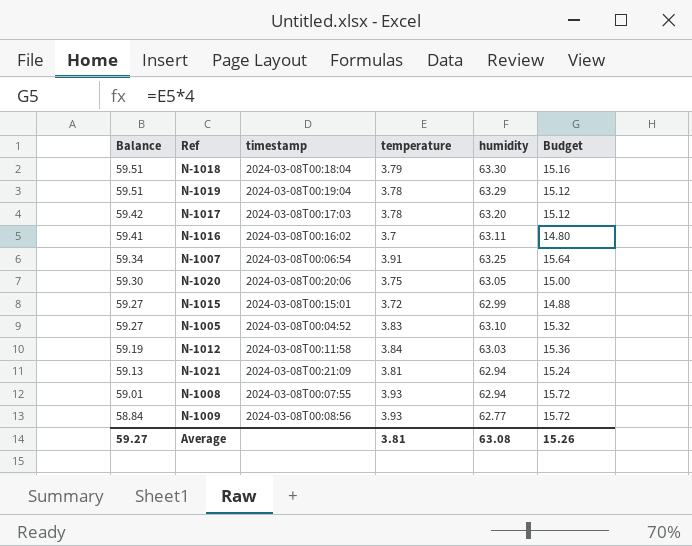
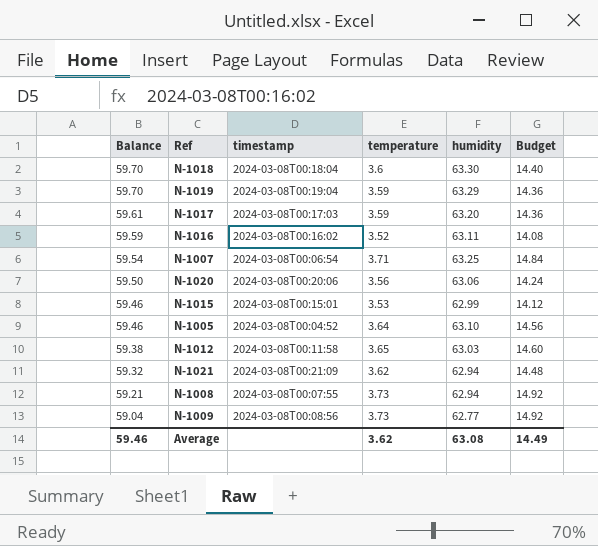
N-1018 | Balance: 59.51 -> 59.70
N-1018 | temperature: 3.79 -> 3.6
N-1018 | Budget: 15.16 -> 14.40
N-1019 | Balance: 59.51 -> 59.70
N-1019 | temperature: 3.78 -> 3.59
N-1019 | Budget: 15.12 -> 14.36
N-1017 | Balance: 59.42 -> 59.61
N-1017 | temperature: 3.78 -> 3.59
N-1017 | Budget: 15.12 -> 14.36
N-1016 | Balance: 59.41 -> 59.59
N-1016 | temperature: 3.7 -> 3.52
N-1016 | Budget: 14.80 -> 14.08
N-1007 | Balance: 59.34 -> 59.54
N-1007 | temperature: 3.91 -> 3.71
N-1007 | Budget: 15.64 -> 14.84
N-1020 | Balance: 59.30 -> 59.50
N-1020 | temperature: 3.75 -> 3.56
N-1020 | humidity: 63.05 -> 63.06
N-1020 | Budget: 15.00 -> 14.24
N-1015 | Balance: 59.27 -> 59.46
N-1015 | temperature: 3.72 -> 3.53
N-1015 | Budget: 14.88 -> 14.12
N-1005 | Balance: 59.27 -> 59.46
N-1005 | temperature: 3.83 -> 3.64
N-1005 | Budget: 15.32 -> 14.56
N-1012 | Balance: 59.19 -> 59.38
N-1012 | temperature: 3.84 -> 3.65
N-1012 | Budget: 15.36 -> 14.60
N-1021 | Balance: 59.13 -> 59.32
N-1021 | temperature: 3.81 -> 3.62
N-1021 | Budget: 15.24 -> 14.48
N-1008 | Balance: 59.01 -> 59.21
N-1008 | temperature: 3.93 -> 3.73
N-1008 | Budget: 15.72 -> 14.92
N-1009 | Balance: 58.84 -> 59.04
N-1009 | temperature: 3.93 -> 3.73
N-1009 | Budget: 15.72 -> 14.92
Average | Balance: 59.27 -> 59.46
Average | temperature: 3.81 -> 3.62
Average | Budget: 15.26 -> 14.49

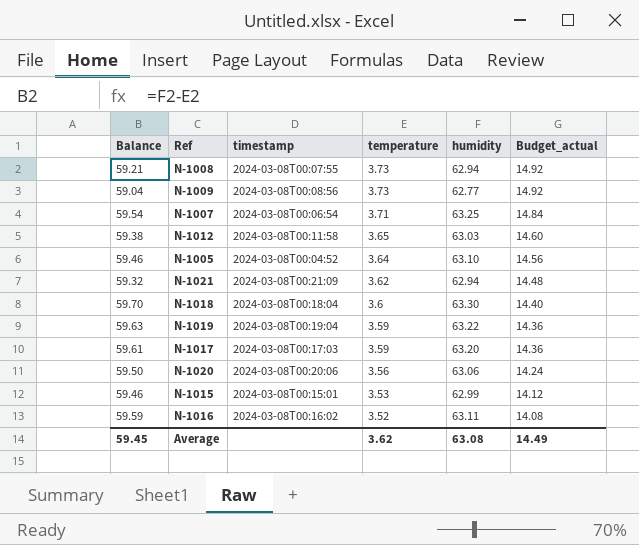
row order: Balance descending -> temperature descending
column name: Budget -> Budget_actual
N-1019 | Balance: 59.70 -> 59.63
N-1019 | humidity: 63.29 -> 63.22
Average | Balance: 59.46 -> 59.45

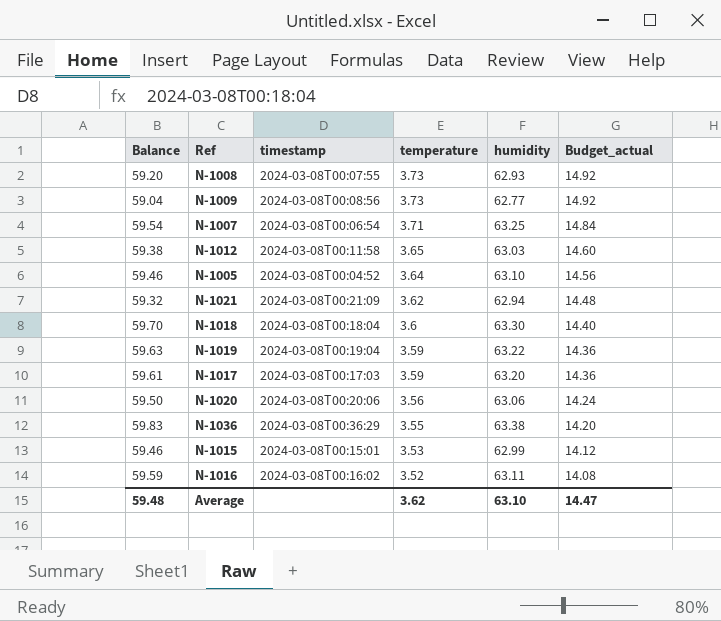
N-1008 | Balance: 59.21 -> 59.20
N-1008 | humidity: 62.94 -> 62.93
row N-1036: none -> 59.83 | 2024-03-08T00:36:29 | 3.55 | 63.38 | 14.20
Average | Balance: 59.45 -> 59.48
Average | humidity: 63.08 -> 63.10
Average | Budget_actual: 14.49 -> 14.47

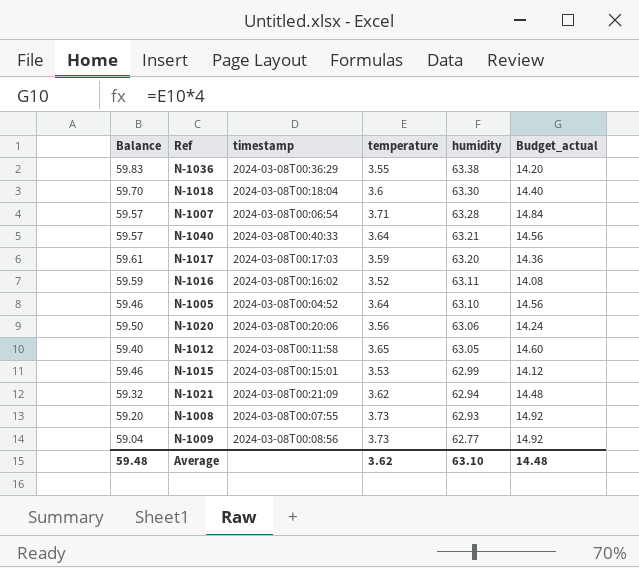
row order: temperature descending -> humidity descending
row N-1019: 59.63 | 2024-03-08T00:19:04 | 3.59 | 63.22 | 14.36 -> none
N-1007 | Balance: 59.54 -> 59.57
N-1007 | humidity: 63.25 -> 63.28
row N-1040: none -> 59.57 | 2024-03-08T00:40:33 | 3.64 | 63.21 | 14.56
N-1012 | Balance: 59.38 -> 59.40
N-1012 | humidity: 63.03 -> 63.05
Average | Budget_actual: 14.47 -> 14.48

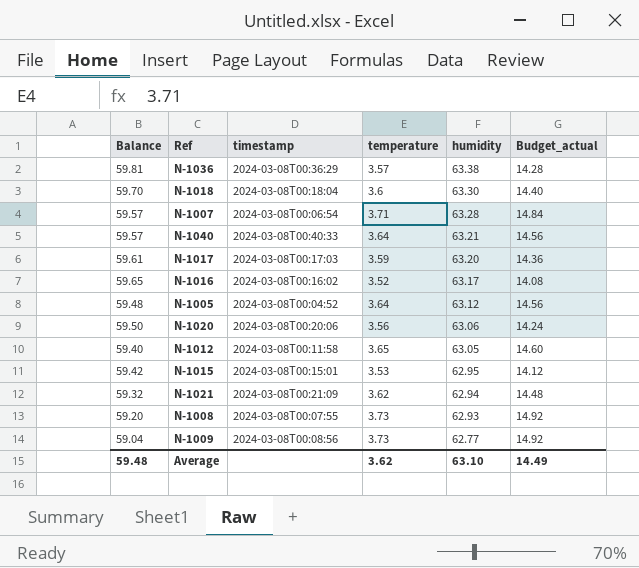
N-1036 | Balance: 59.83 -> 59.81
N-1036 | temperature: 3.55 -> 3.57
N-1036 | Budget_actual: 14.20 -> 14.28
N-1016 | Balance: 59.59 -> 59.65
N-1016 | humidity: 63.11 -> 63.17
N-1005 | Balance: 59.46 -> 59.48
N-1005 | humidity: 63.10 -> 63.12
N-1015 | Balance: 59.46 -> 59.42
N-1015 | humidity: 62.99 -> 62.95
Average | Budget_actual: 14.48 -> 14.49

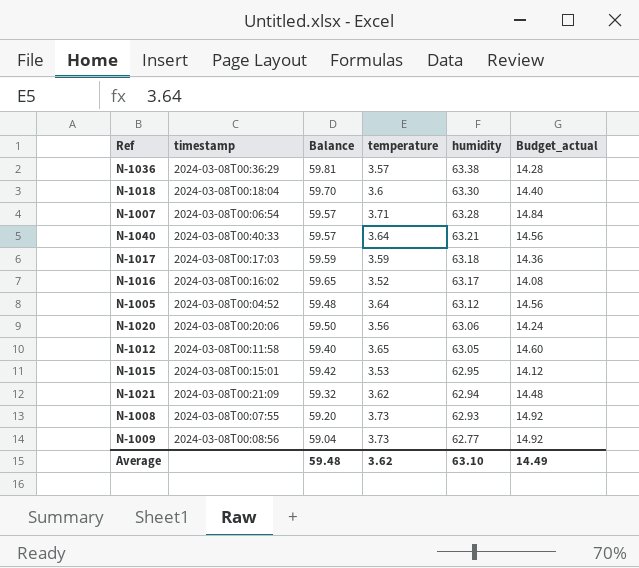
column Balance | position: 1 -> 3
N-1017 | Balance: 59.61 -> 59.59
N-1017 | humidity: 63.20 -> 63.18

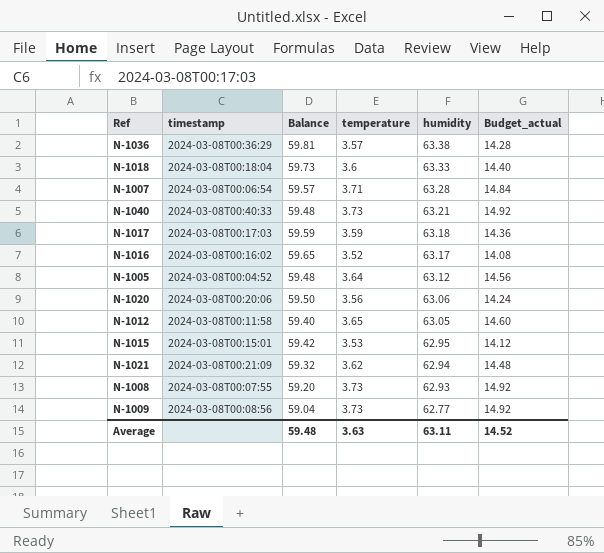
N-1018 | Balance: 59.70 -> 59.73
N-1018 | humidity: 63.30 -> 63.33
N-1040 | Balance: 59.57 -> 59.48
N-1040 | temperature: 3.64 -> 3.73
N-1040 | Budget_actual: 14.56 -> 14.92
Average | temperature: 3.62 -> 3.63
Average | humidity: 63.10 -> 63.11
Average | Budget_actual: 14.49 -> 14.52

